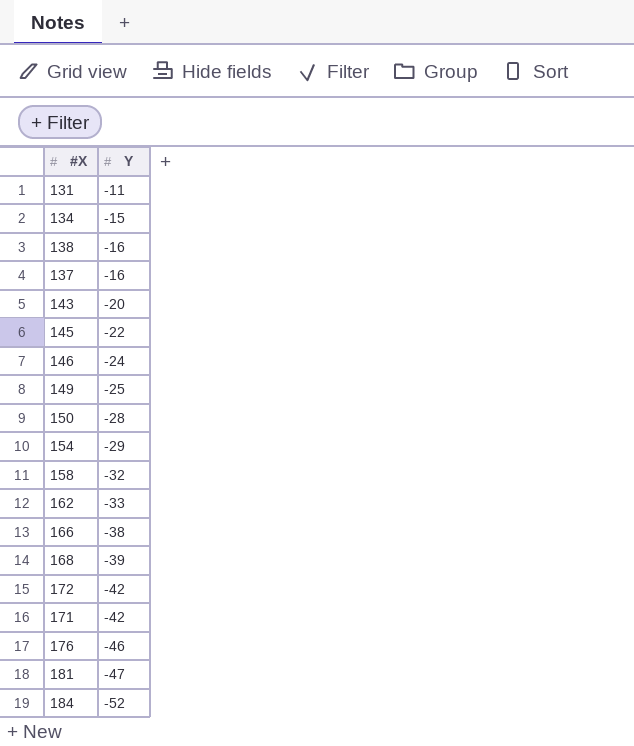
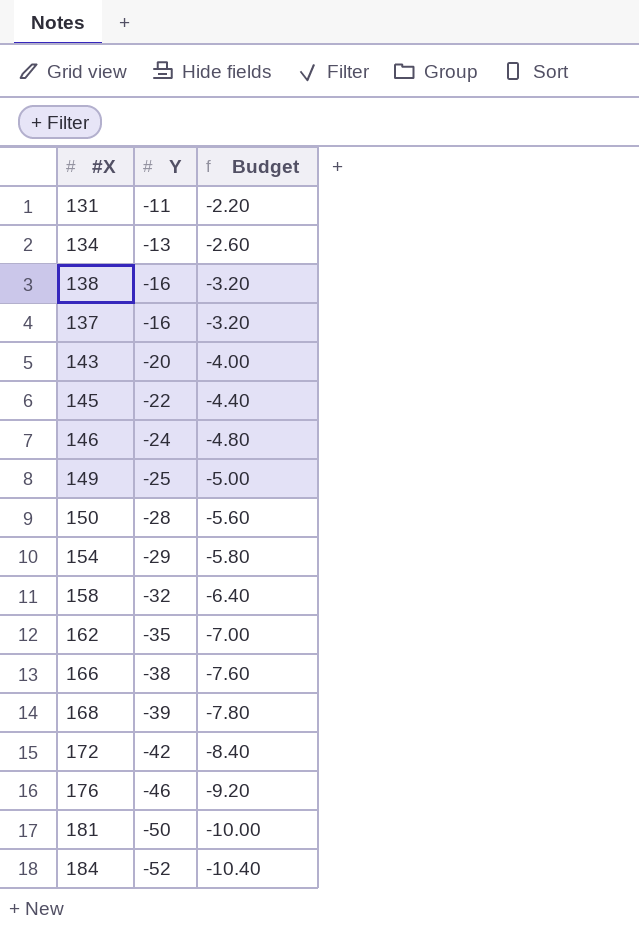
column Budget | formula: none -> [Y] * 0.2
row 171: -42 -> none
134 | Y: -15 -> -13
162 | Y: -33 -> -35
181 | Y: -47 -> -50

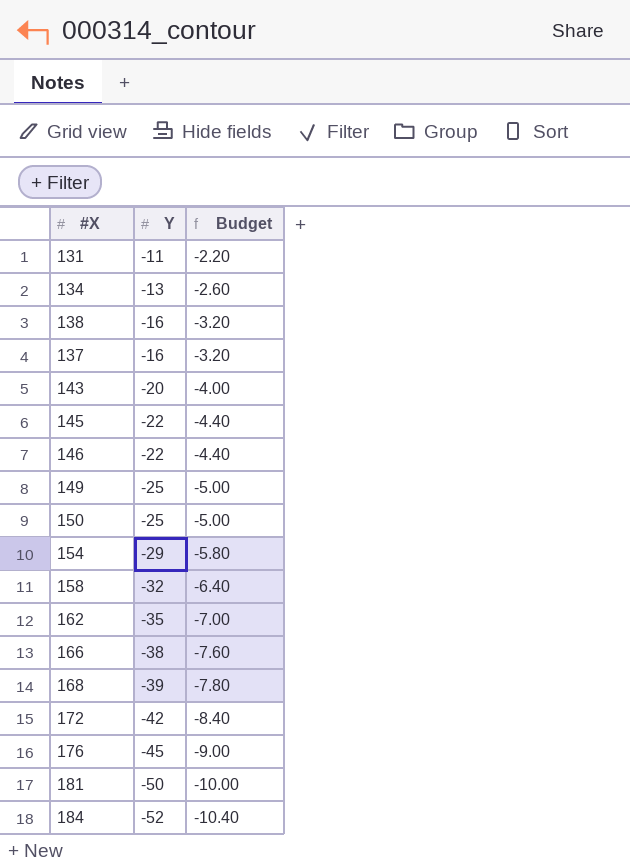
146 | Y: -24 -> -22
146 | Budget: -4.80 -> -4.40
150 | Y: -28 -> -25
150 | Budget: -5.60 -> -5.00
176 | Y: -46 -> -45
176 | Budget: -9.20 -> -9.00

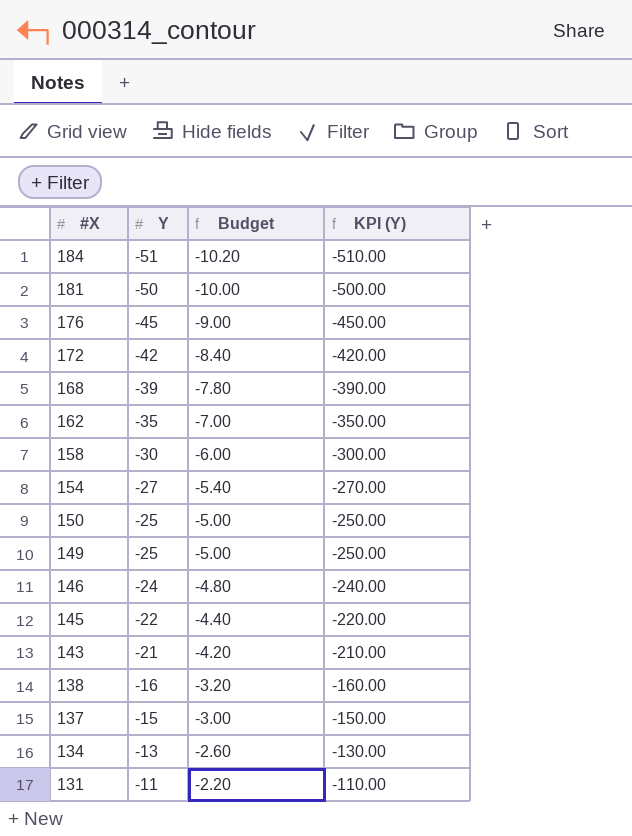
row order: Y descending -> #X descending
column KPI (Y) | formula: none -> [Y] * 10
row 166: -38 | -7.60 -> none
184 | Y: -52 -> -51
184 | Budget: -10.40 -> -10.20
158 | Y: -32 -> -30
158 | Budget: -6.40 -> -6.00
154 | Y: -29 -> -27
154 | Budget: -5.80 -> -5.40
146 | Y: -22 -> -24
146 | Budget: -4.40 -> -4.80
143 | Y: -20 -> -21
143 | Budget: -4.00 -> -4.20
137 | Y: -16 -> -15
137 | Budget: -3.20 -> -3.00

